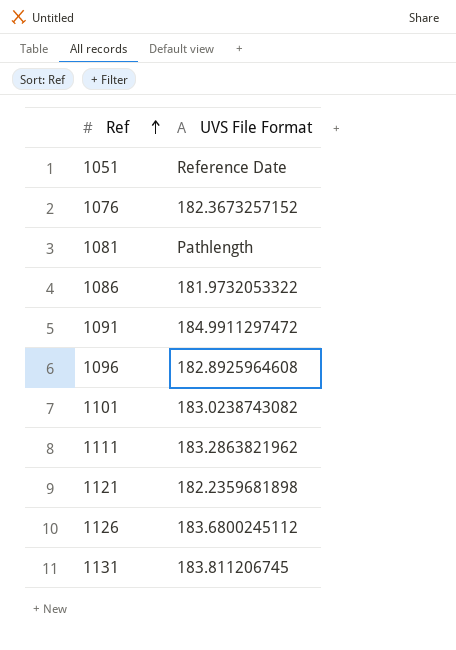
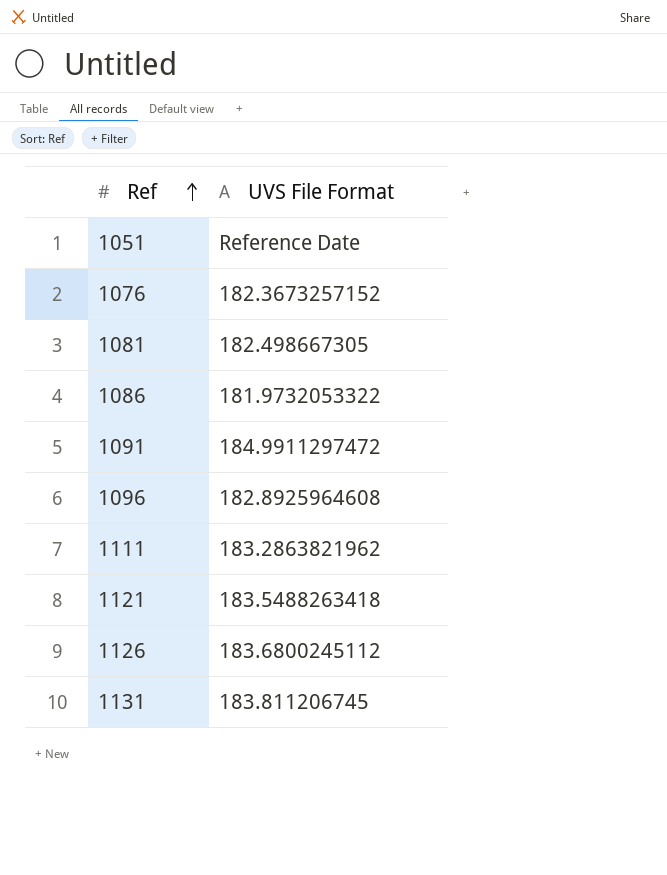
row 1101: 183.0238743082 -> none
1081 | UVS File Format: Pathlength -> 182.498667305
1121 | UVS File Format: 182.2359681898 -> 183.5488263418

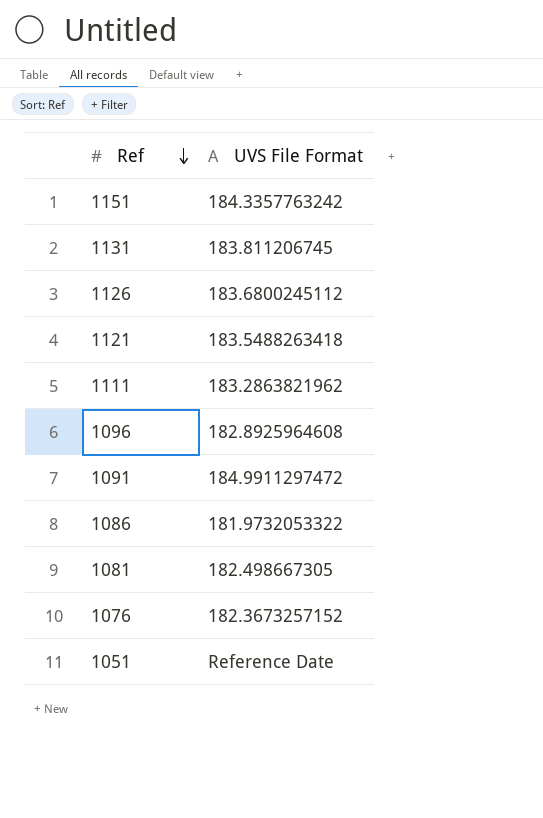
row order: Ref ascending -> Ref descending
row 1151: none -> 184.3357763242

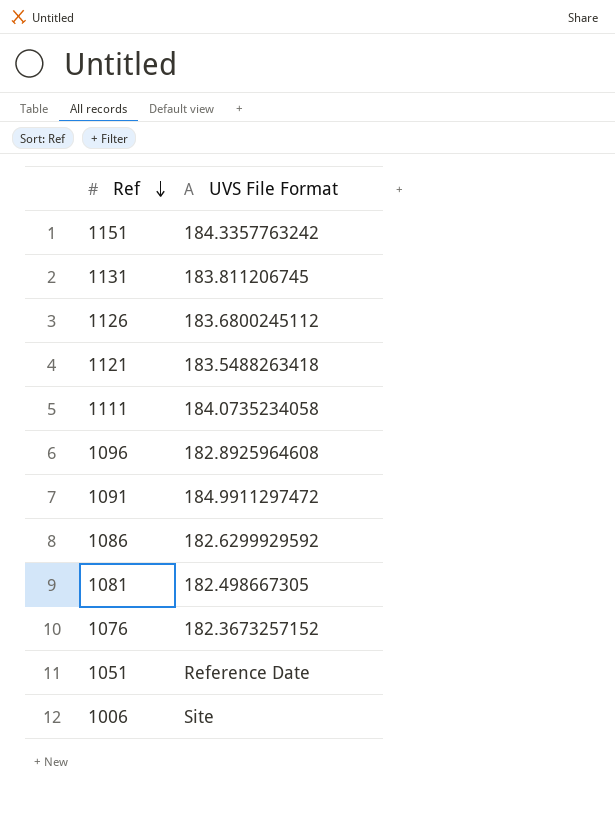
1111 | UVS File Format: 183.2863821962 -> 184.0735234058
1086 | UVS File Format: 181.9732053322 -> 182.6299929592
row 1006: none -> Site

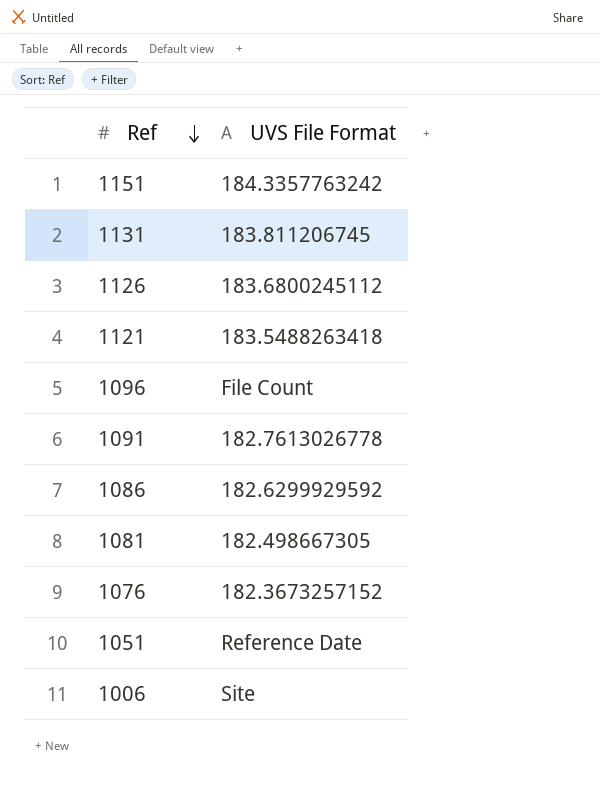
row 1111: 184.0735234058 -> none
1096 | UVS File Format: 182.8925964608 -> File Count
1091 | UVS File Format: 184.9911297472 -> 182.7613026778

